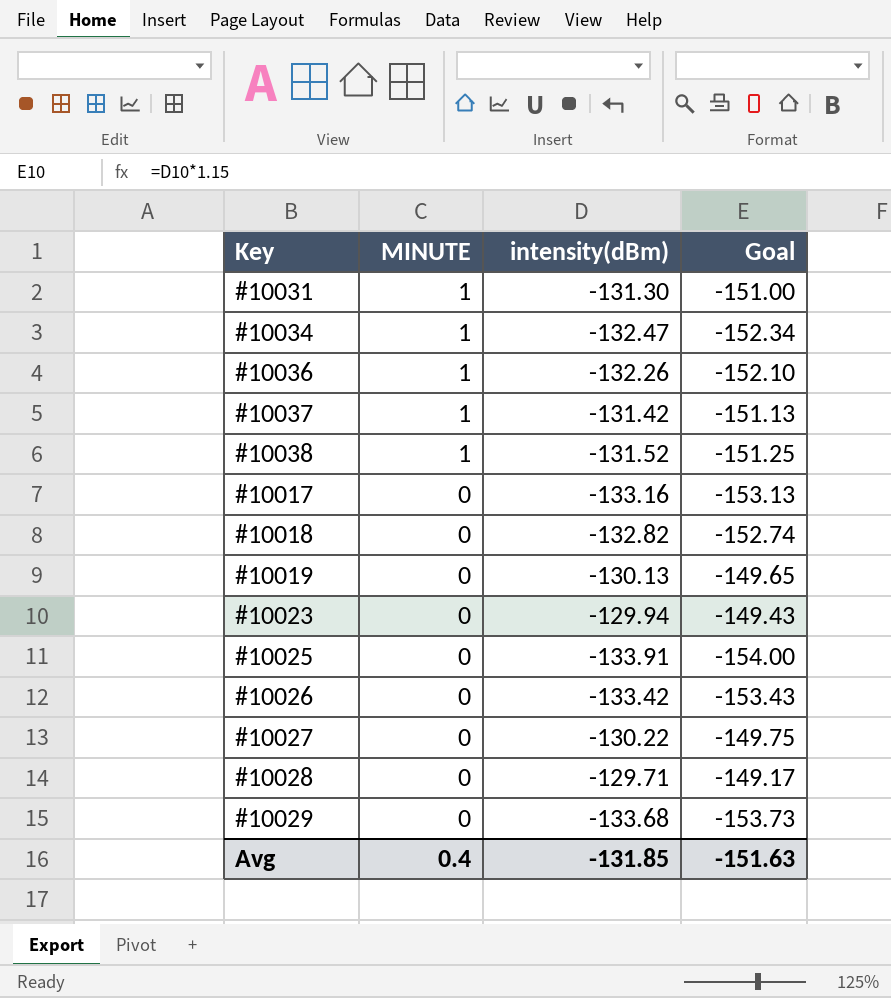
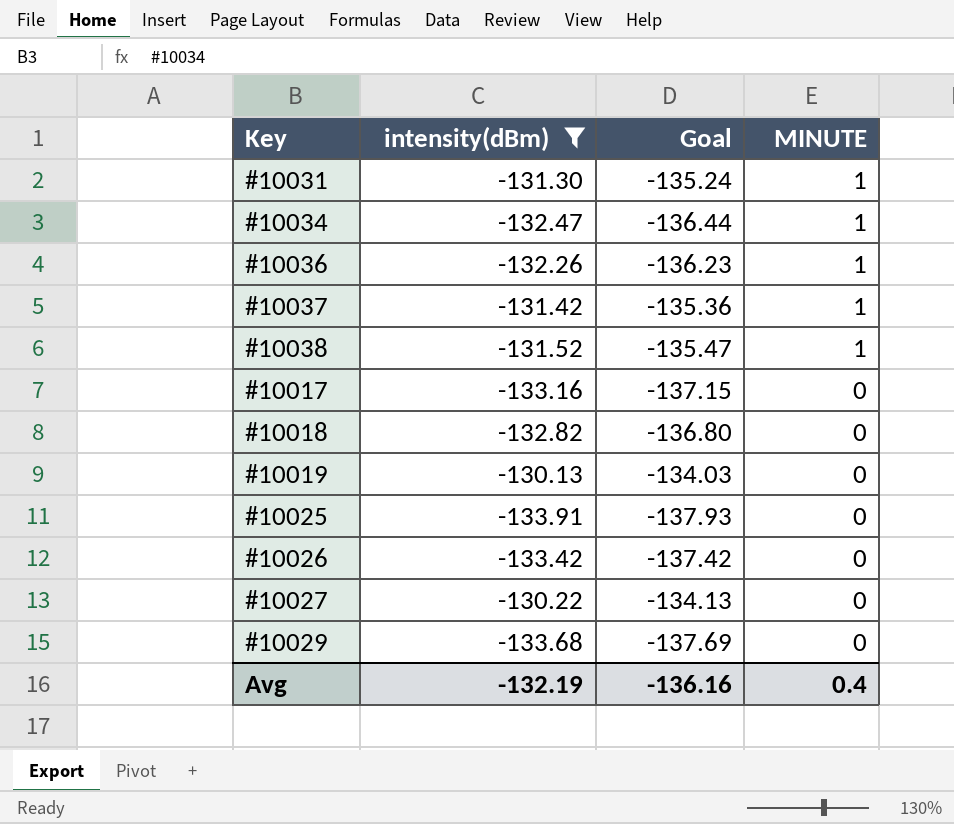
filter: none -> intensity(dBm) <= -130.13
column Goal | formula: [intensity(dBm)] * 1.15 -> [intensity(dBm)] * 1.03
column MINUTE | position: 2 -> 4
Avg | intensity(dBm): -131.85 -> -132.19
Avg | Goal: -151.63 -> -136.16

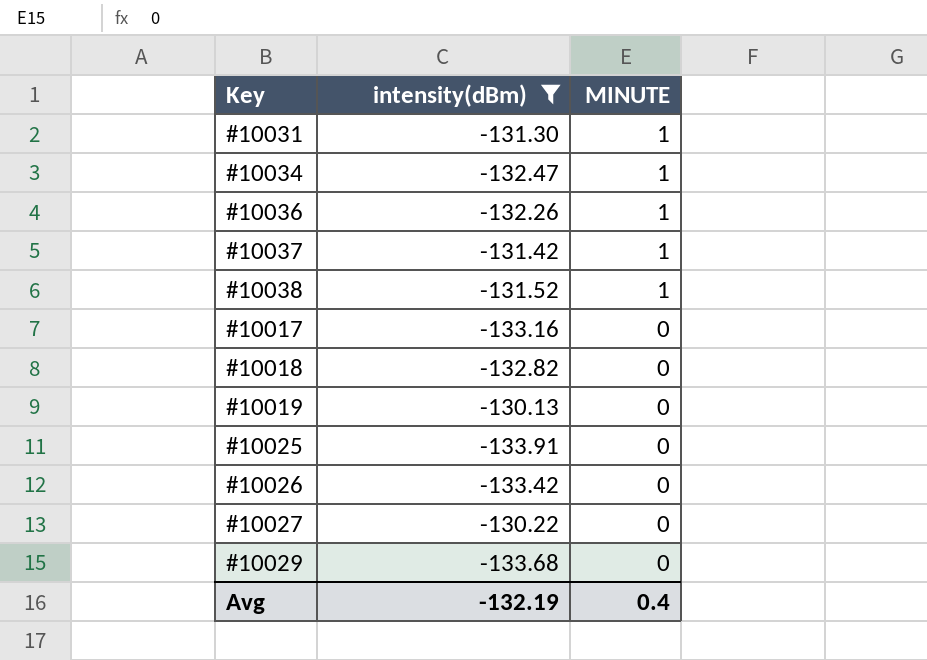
column Goal | formula: [intensity(dBm)] * 1.03 -> none

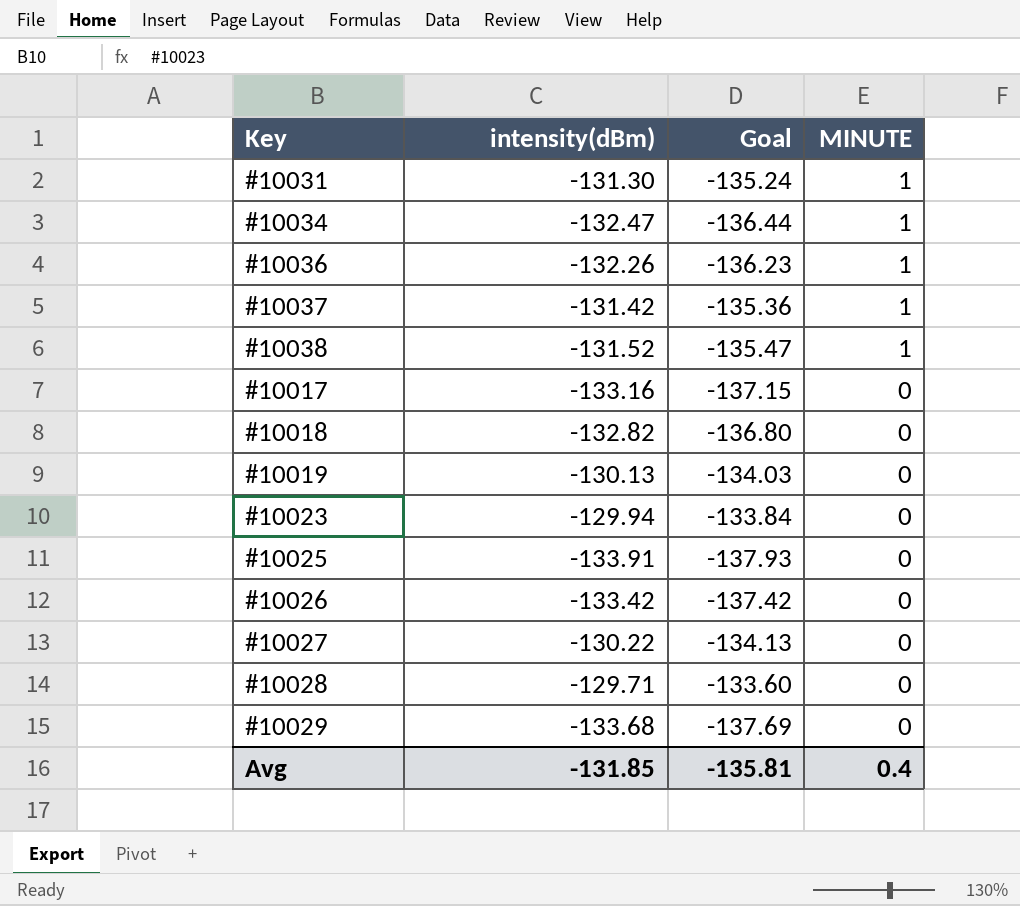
filter: intensity(dBm) <= -130.13 -> none
column Goal | formula: none -> [intensity(dBm)] * 1.03
Avg | intensity(dBm): -132.19 -> -131.85

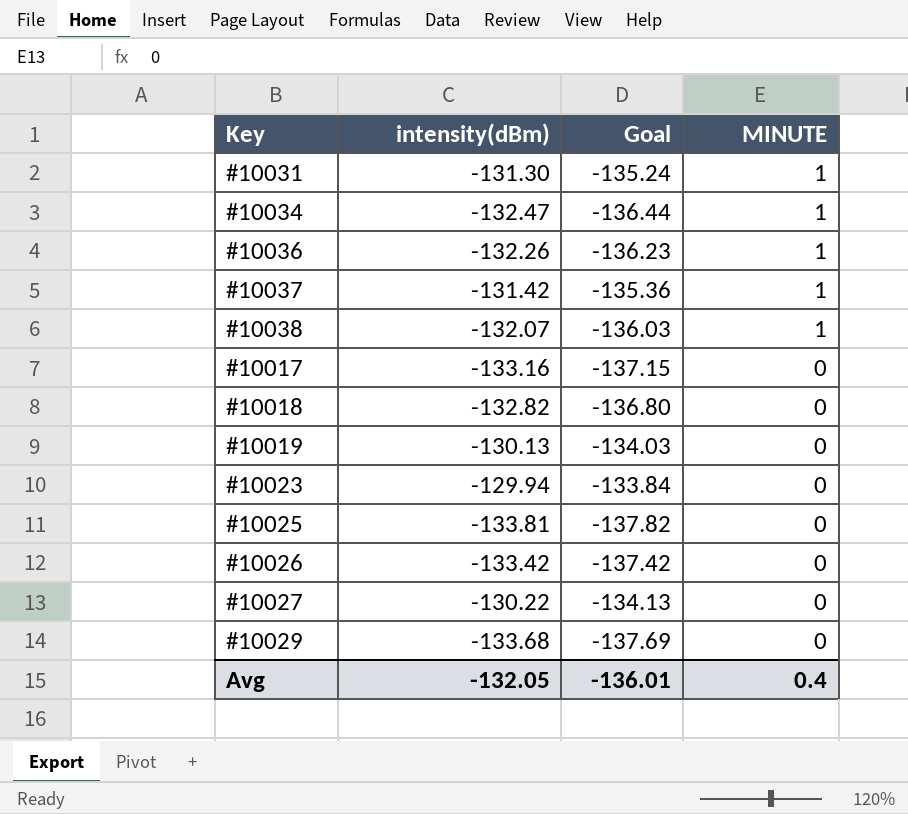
row #10028: -129.71 | -133.60 | 0 -> none
#10038 | intensity(dBm): -131.52 -> -132.07
#10038 | Goal: -135.47 -> -136.03
#10025 | intensity(dBm): -133.91 -> -133.81
#10025 | Goal: -137.93 -> -137.82
Avg | intensity(dBm): -131.85 -> -132.05
Avg | Goal: -135.81 -> -136.01

